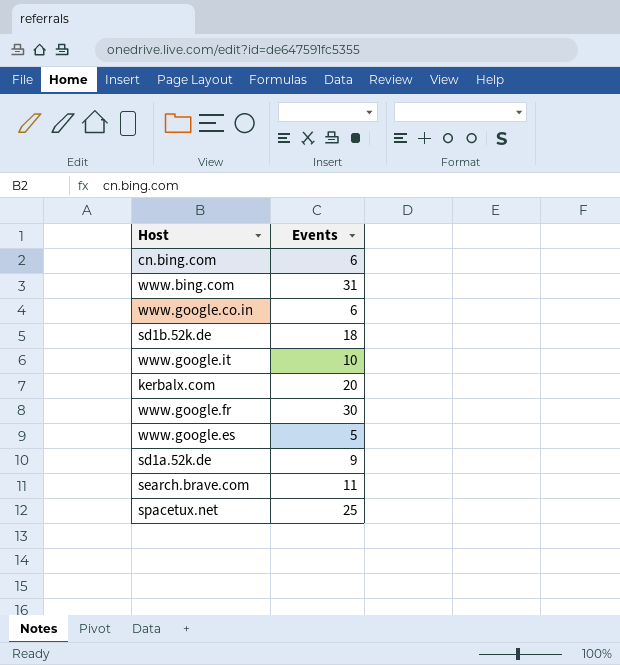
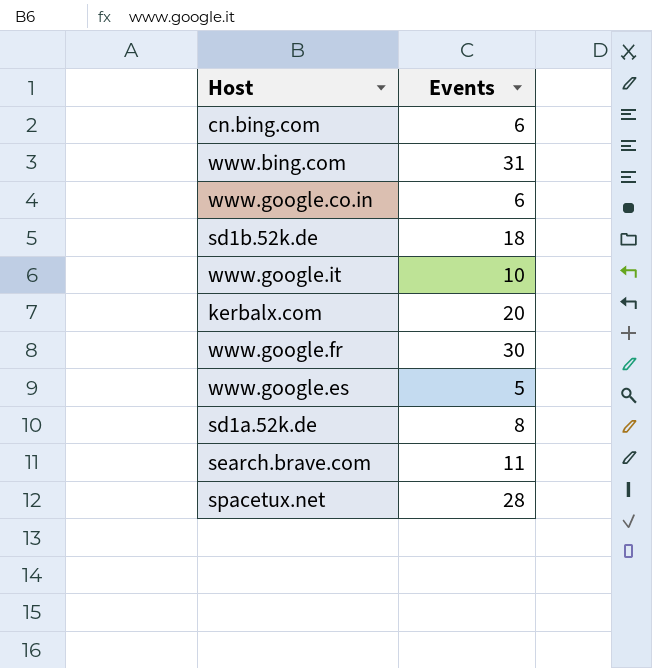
sd1a.52k.de | Events: 9 -> 8
spacetux.net | Events: 25 -> 28

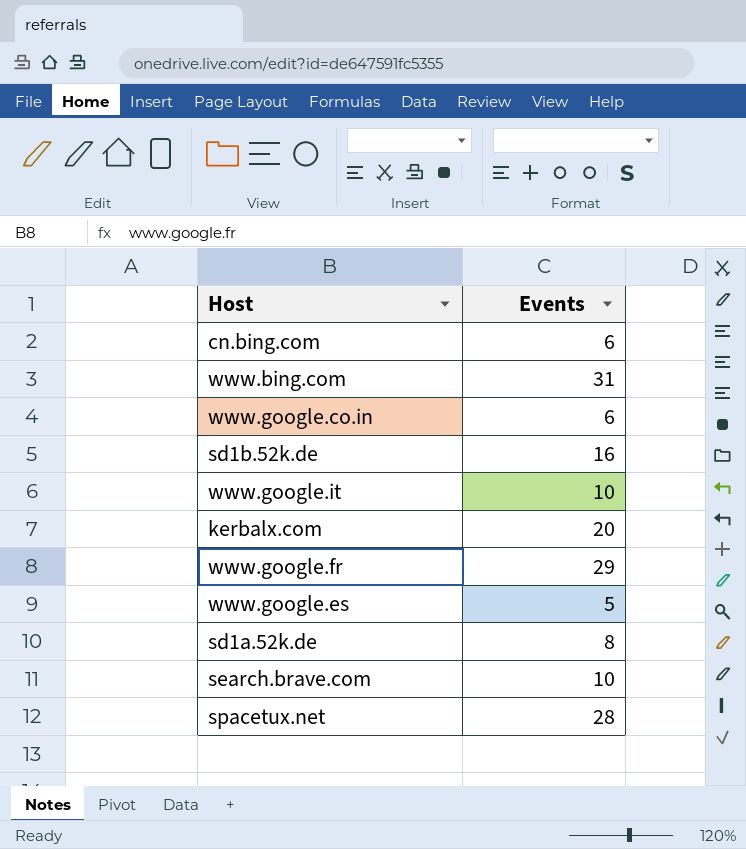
sd1b.52k.de | Events: 18 -> 16
www.google.fr | Events: 30 -> 29
search.brave.com | Events: 11 -> 10

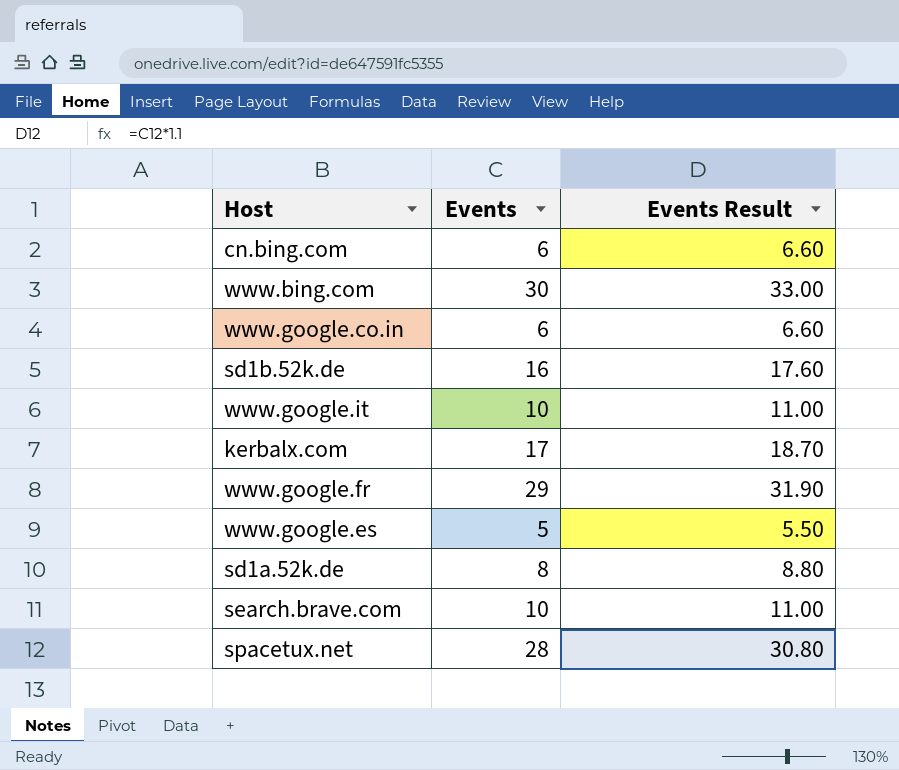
column Events Result | formula: none -> [Events] * 1.1
www.bing.com | Events: 31 -> 30
kerbalx.com | Events: 20 -> 17

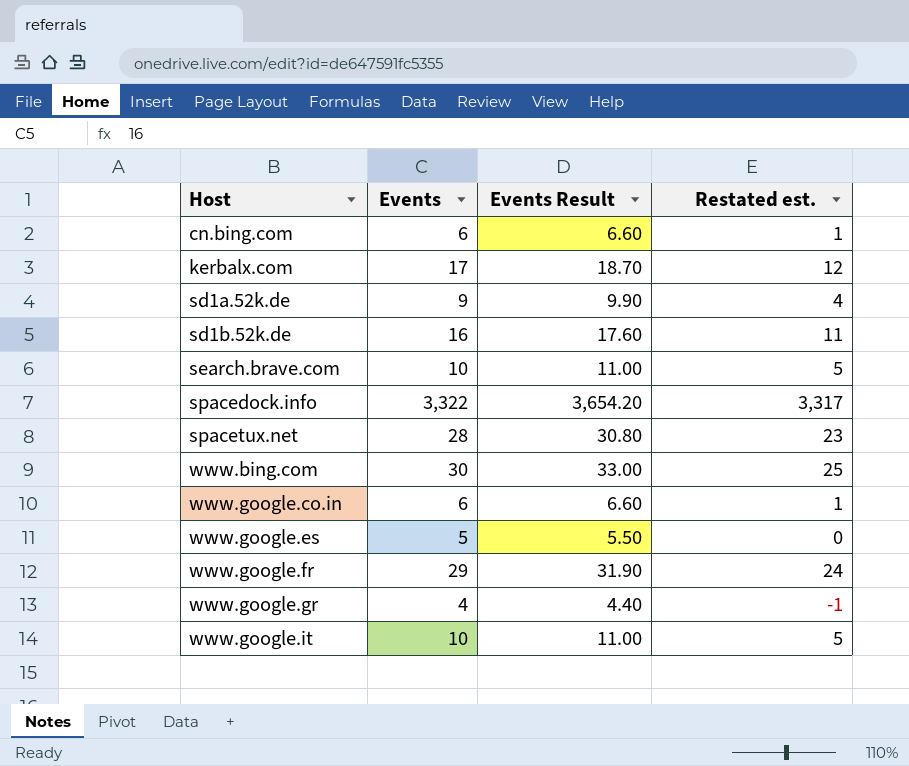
row order: none -> Host ascending
column Restated est. | formula: none -> [Events] - 5
sd1a.52k.de | Events: 8 -> 9
sd1a.52k.de | Events Result: 8.80 -> 9.90
row spacedock.info: none -> 3,322 | 3,654.20 | 3,317
row www.google.gr: none -> 4 | 4.40 | -1

